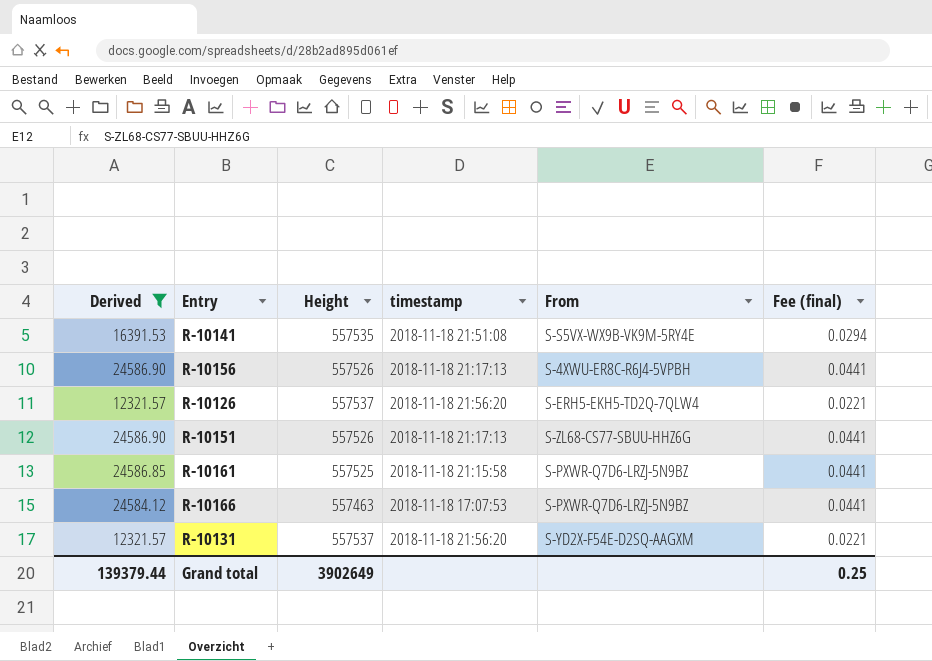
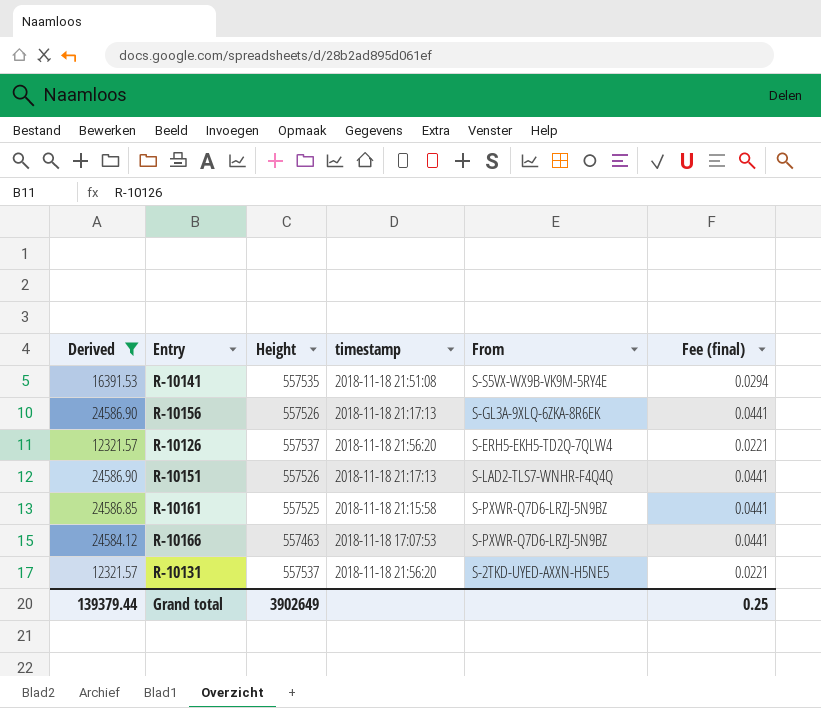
R-10156 | From: S-4XWU-ER8C-R6J4-5VPBH -> S-GL3A-9XLQ-6ZKA-8R6EK
R-10151 | From: S-ZL68-CS77-SBUU-HHZ6G -> S-LAD2-TLS7-WNHR-F4Q4Q
R-10131 | From: S-YD2X-F54E-D2SQ-AAGXM -> S-2TKD-UYED-AXXN-H5NE5

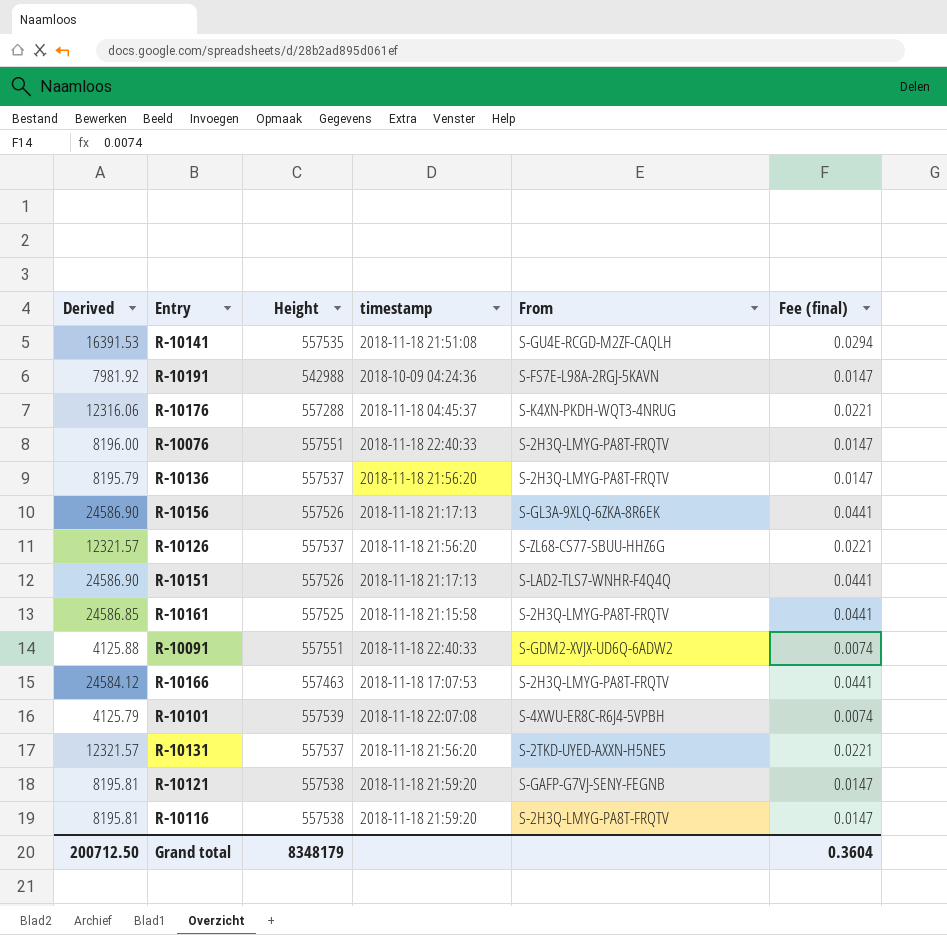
filter: Derived >= 12321.57 -> none
R-10141 | From: S-S5VX-WX9B-VK9M-5RY4E -> S-GU4E-RCGD-M2ZF-CAQLH
R-10126 | From: S-ERH5-EKH5-TD2Q-7QLW4 -> S-ZL68-CS77-SBUU-HHZ6G
R-10161 | From: S-PXWR-Q7D6-LRZJ-5N9BZ -> S-2H3Q-LMYG-PA8T-FRQTV
R-10166 | From: S-PXWR-Q7D6-LRZJ-5N9BZ -> S-2H3Q-LMYG-PA8T-FRQTV
Grand total | Derived: 139379.44 -> 200712.50
Grand total | Height: 3902649 -> 8348179
Grand total | Fee (final): 0.25 -> 0.3604

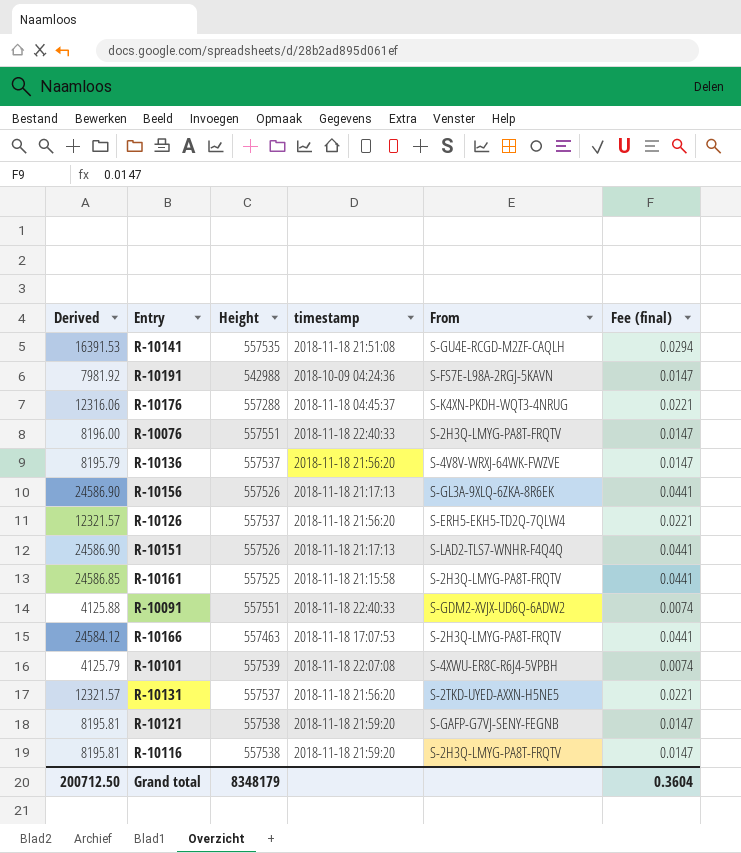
R-10136 | From: S-2H3Q-LMYG-PA8T-FRQTV -> S-4V8V-WRXJ-64WK-FWZVE
R-10126 | From: S-ZL68-CS77-SBUU-HHZ6G -> S-ERH5-EKH5-TD2Q-7QLW4

